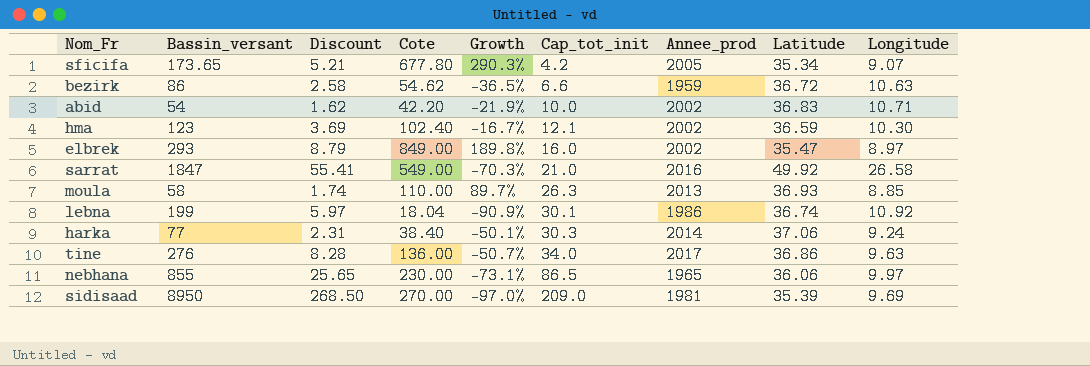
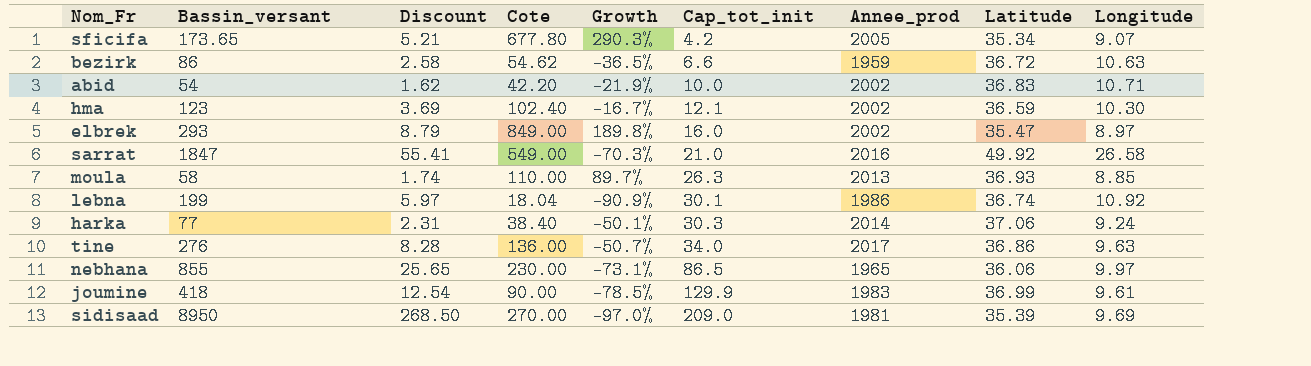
row joumine: none -> 418 | 12.54 | 90.00 | -78.5% | 129.9 | 1983 | 36.99 | 9.61

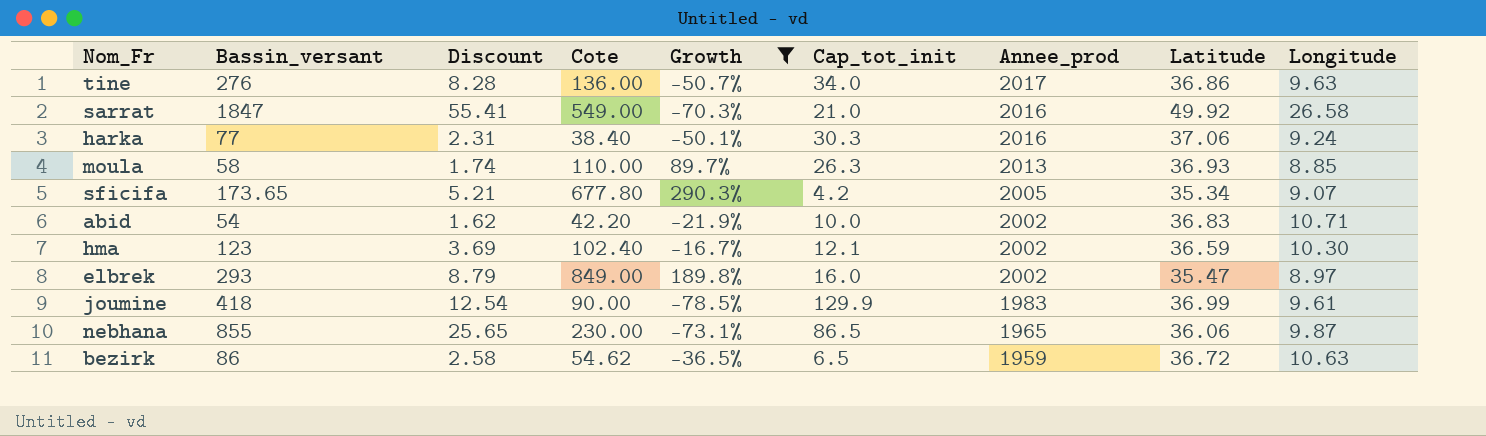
filter: none -> Growth >= -78.5%
row order: Cap_tot_init ascending -> Annee_prod descending
harka | Annee_prod: 2014 -> 2016
nebhana | Longitude: 9.97 -> 9.87
bezirk | Cap_tot_init: 6.6 -> 6.5

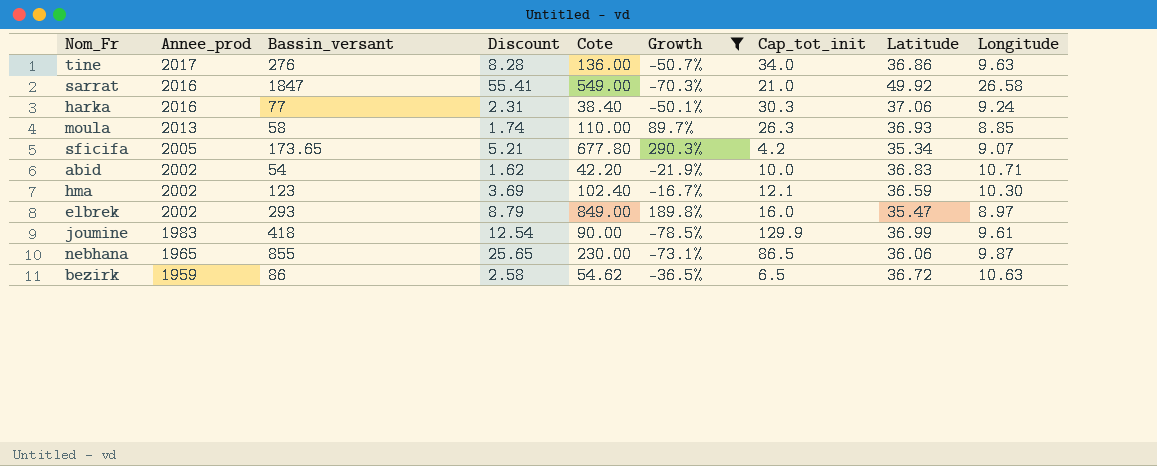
column Annee_prod | position: 7 -> 2

